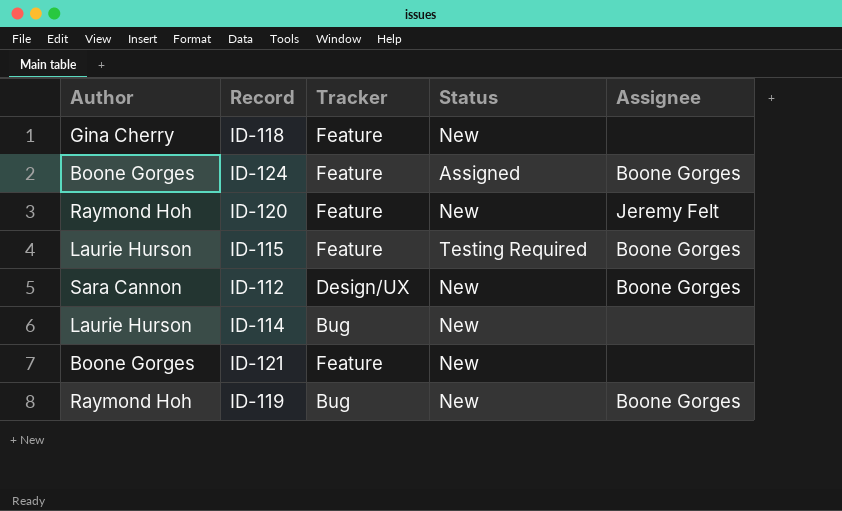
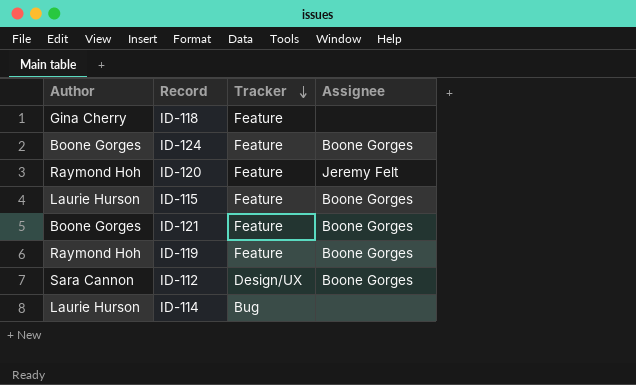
row order: none -> Tracker descending
column Status | position: 4 -> none
ID-121 | Assignee: none -> Boone Gorges
ID-119 | Tracker: Bug -> Feature

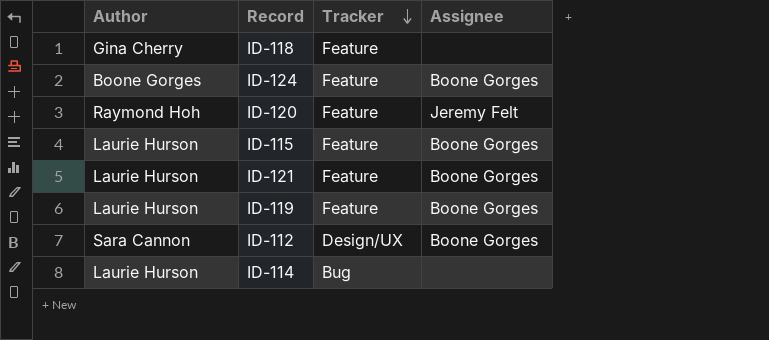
ID-121 | Author: Boone Gorges -> Laurie Hurson
ID-119 | Author: Raymond Hoh -> Laurie Hurson

